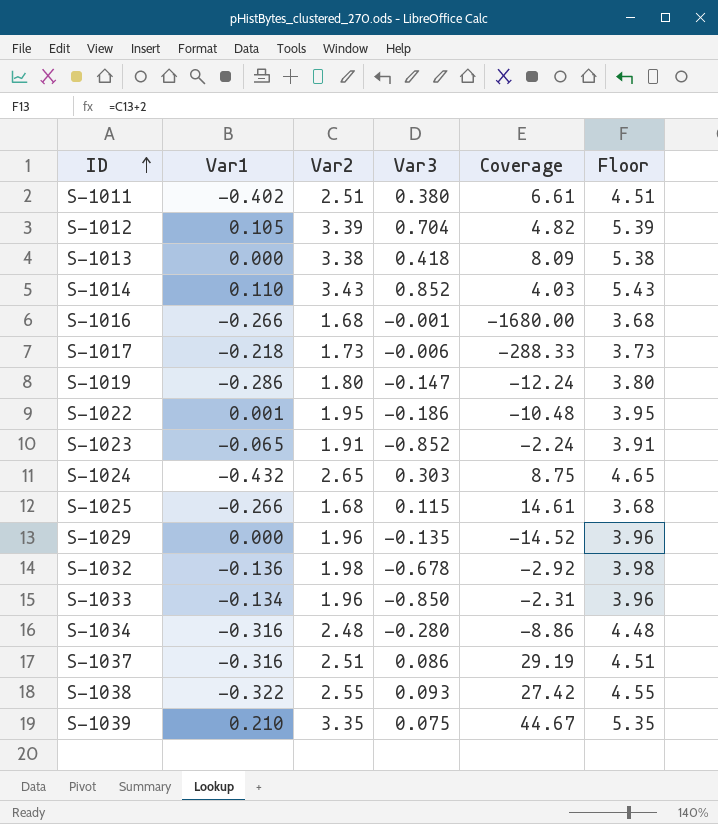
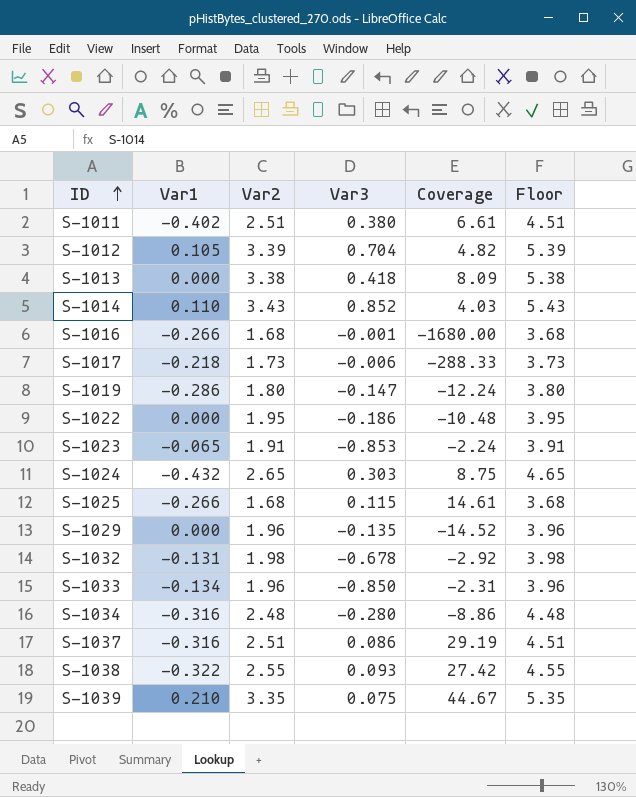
S-1022 | Var1: 0.001 -> 0.000
S-1023 | Var3: -0.852 -> -0.853
S-1032 | Var1: -0.136 -> -0.131

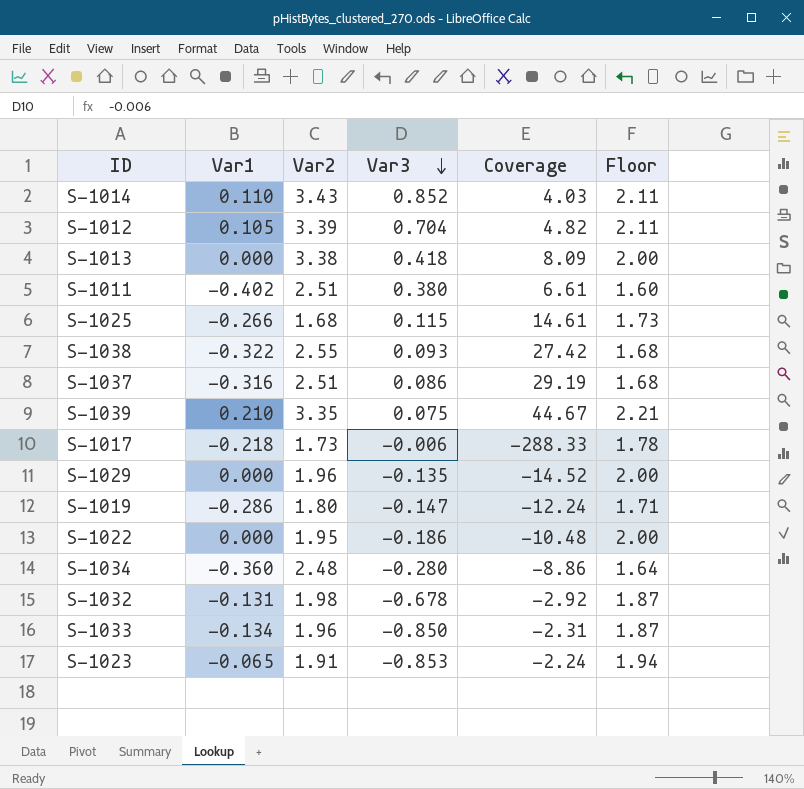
row order: ID ascending -> Var3 descending
column Floor | formula: [Var2] + 2 -> [Var1] + 2
row S-1016: -0.266 | 1.68 | -0.001 | -1680.00 | 3.68 -> none
row S-1024: -0.432 | 2.65 | 0.303 | 8.75 | 4.65 -> none
S-1034 | Var1: -0.316 -> -0.360

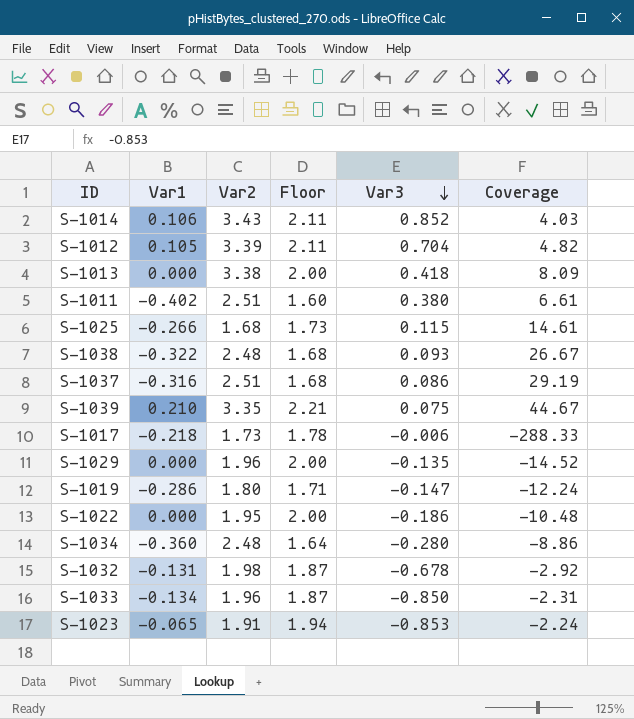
column Floor | position: 6 -> 4
S-1014 | Var1: 0.110 -> 0.106
S-1038 | Var2: 2.55 -> 2.48
S-1038 | Coverage: 27.42 -> 26.67

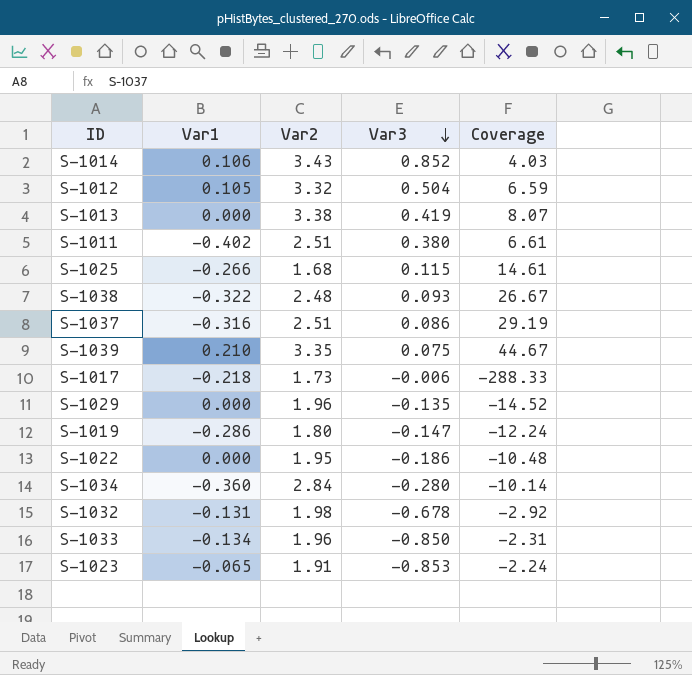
column Floor | formula: [Var1] + 2 -> none
S-1012 | Var2: 3.39 -> 3.32
S-1012 | Var3: 0.704 -> 0.504
S-1012 | Coverage: 4.82 -> 6.59
S-1013 | Var3: 0.418 -> 0.419
S-1013 | Coverage: 8.09 -> 8.07
S-1034 | Var2: 2.48 -> 2.84
S-1034 | Coverage: -8.86 -> -10.14

